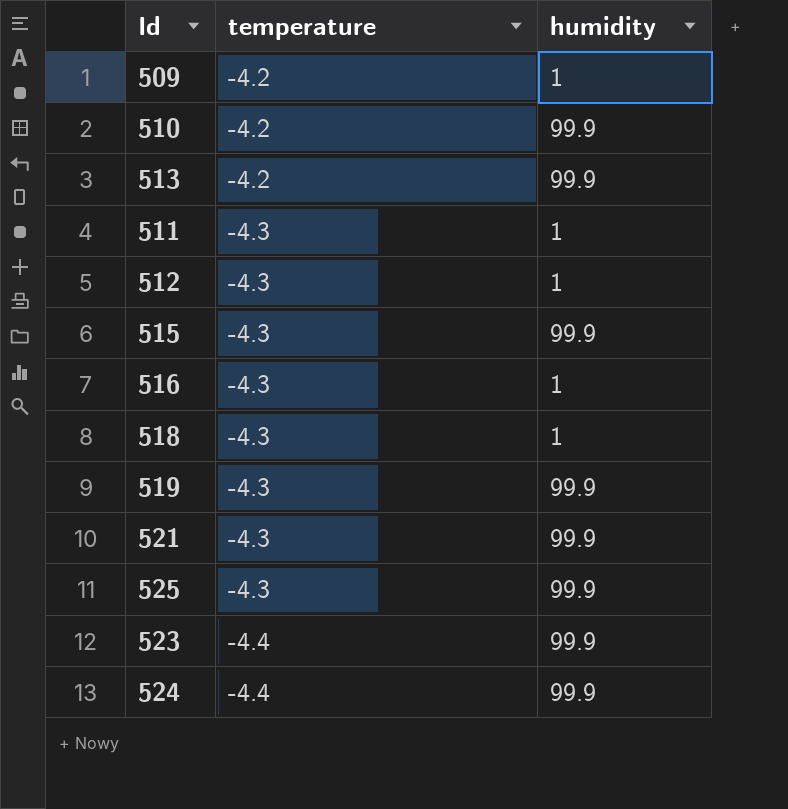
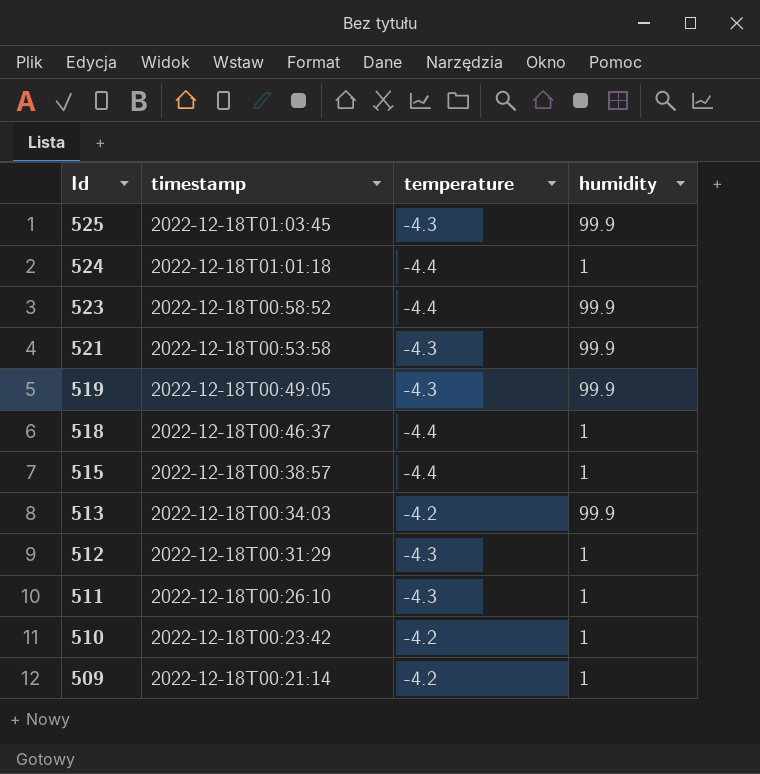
row order: temperature descending -> Id descending
column timestamp | position: none -> 2
row 516: -4.3 | 1 -> none
524 | humidity: 99.9 -> 1
518 | temperature: -4.3 -> -4.4
515 | temperature: -4.3 -> -4.4
515 | humidity: 99.9 -> 1
510 | humidity: 99.9 -> 1

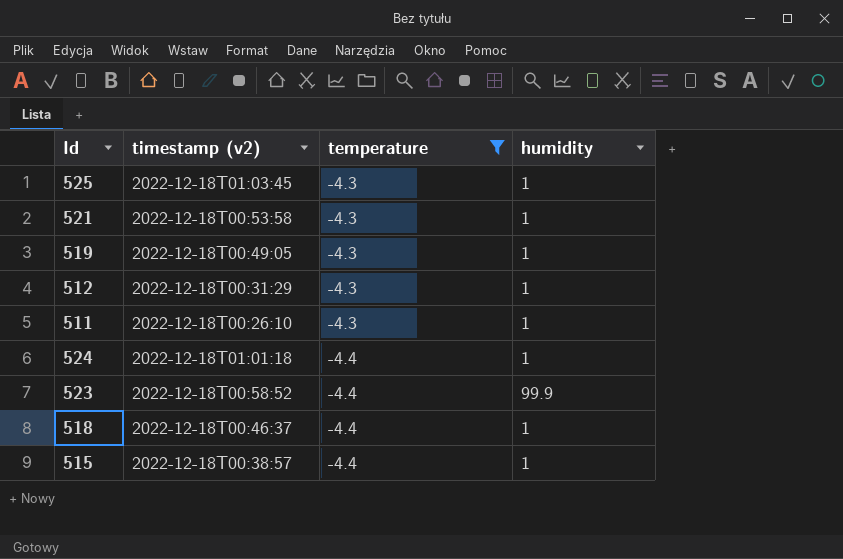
filter: none -> temperature != -4.2
row order: Id descending -> temperature descending
column name: timestamp -> timestamp (v2)
525 | humidity: 99.9 -> 1
521 | humidity: 99.9 -> 1
519 | humidity: 99.9 -> 1

